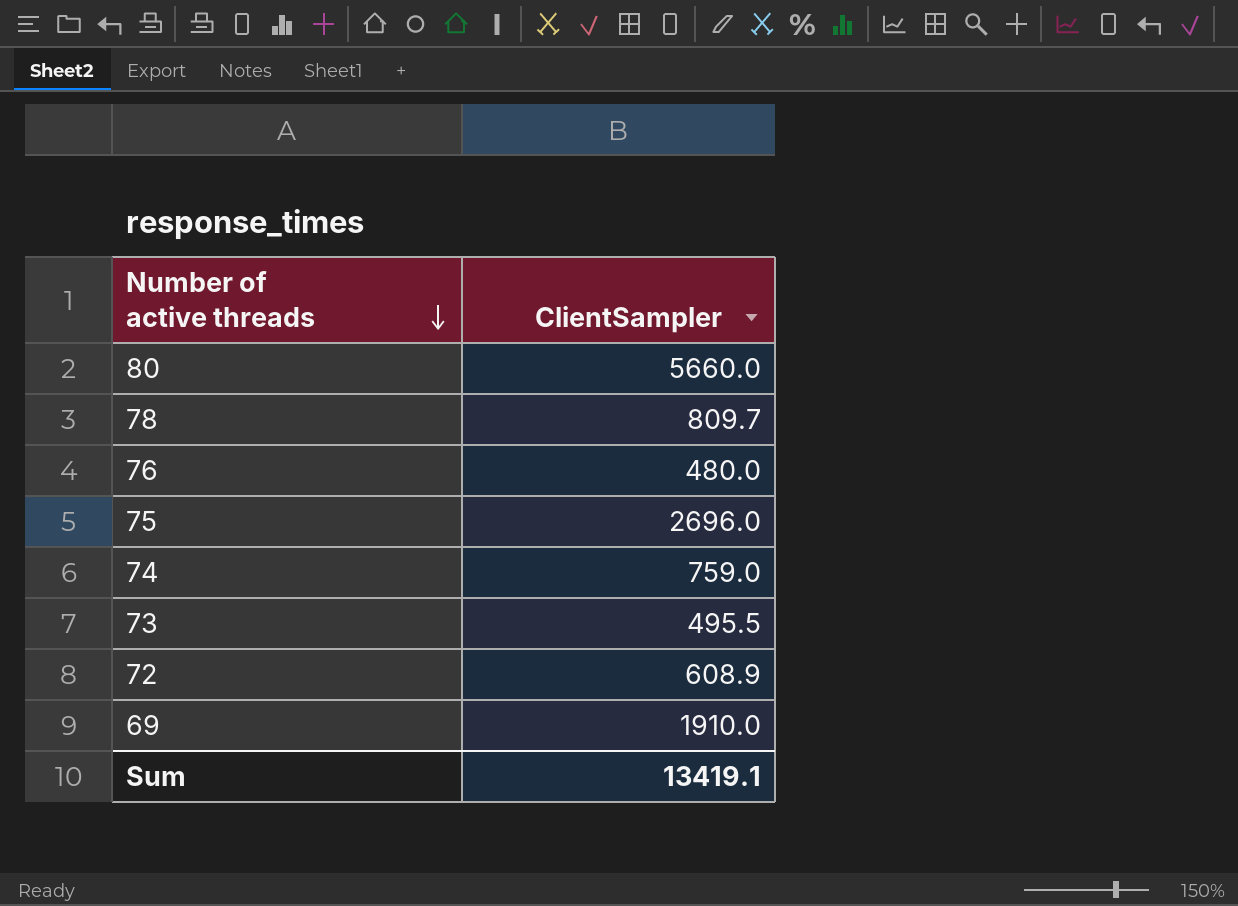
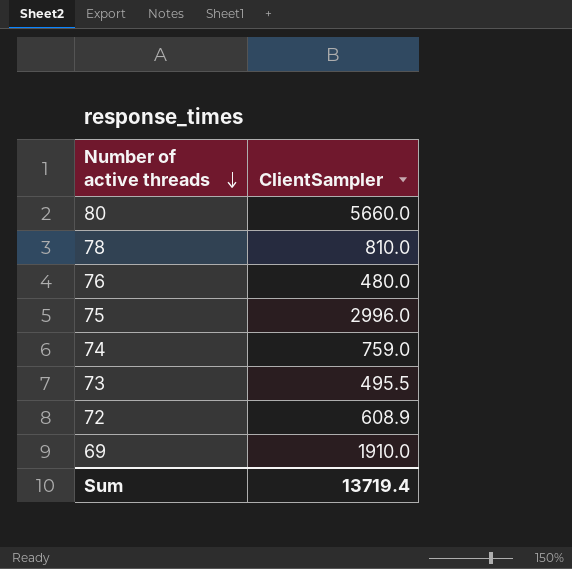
78 | ClientSampler: 809.7 -> 810.0
75 | ClientSampler: 2696.0 -> 2996.0
Sum | ClientSampler: 13419.1 -> 13719.4

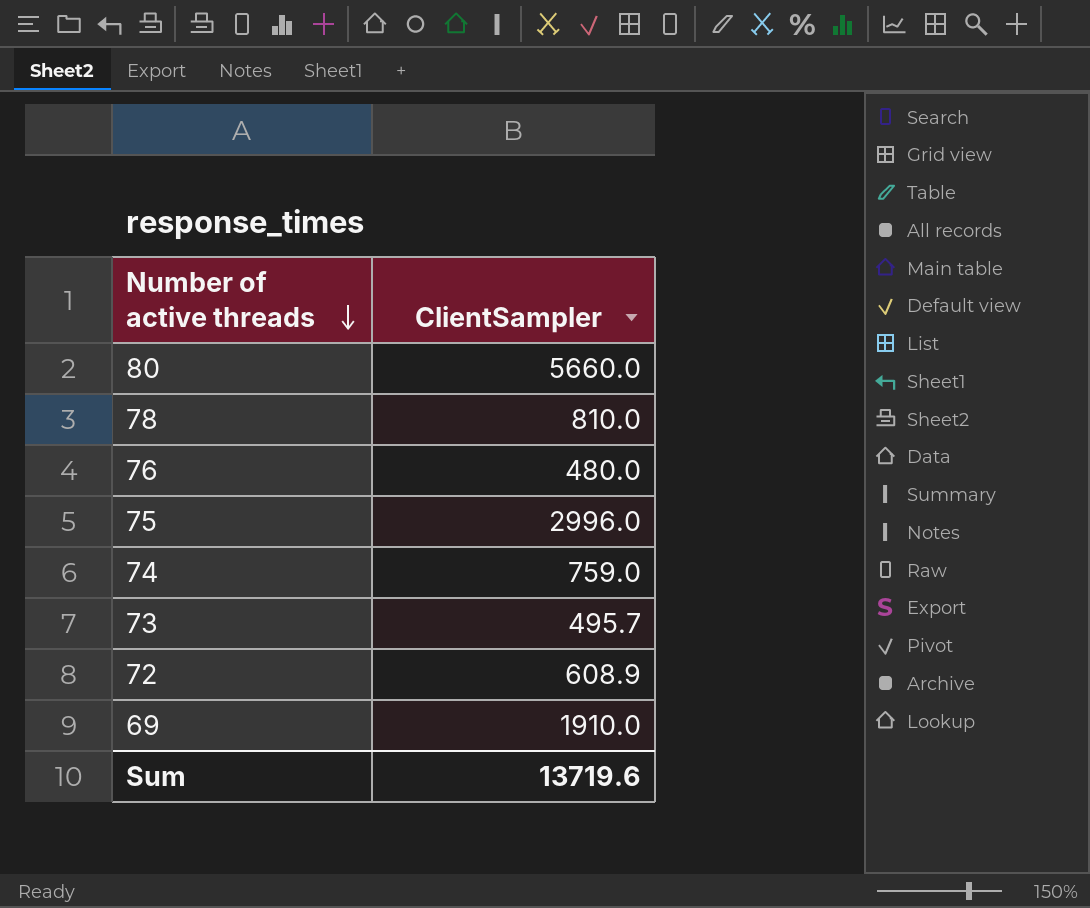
73 | ClientSampler: 495.5 -> 495.7
Sum | ClientSampler: 13719.4 -> 13719.6

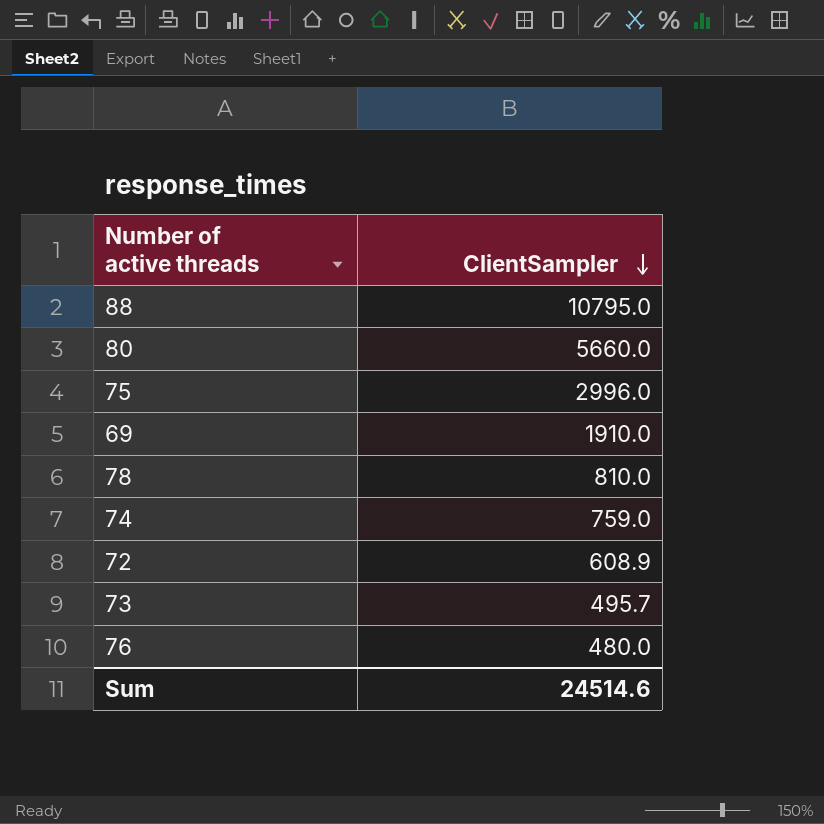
row order: Number of active threads descending -> ClientSampler descending
row 88: none -> 10795.0
Sum | ClientSampler: 13719.6 -> 24514.6

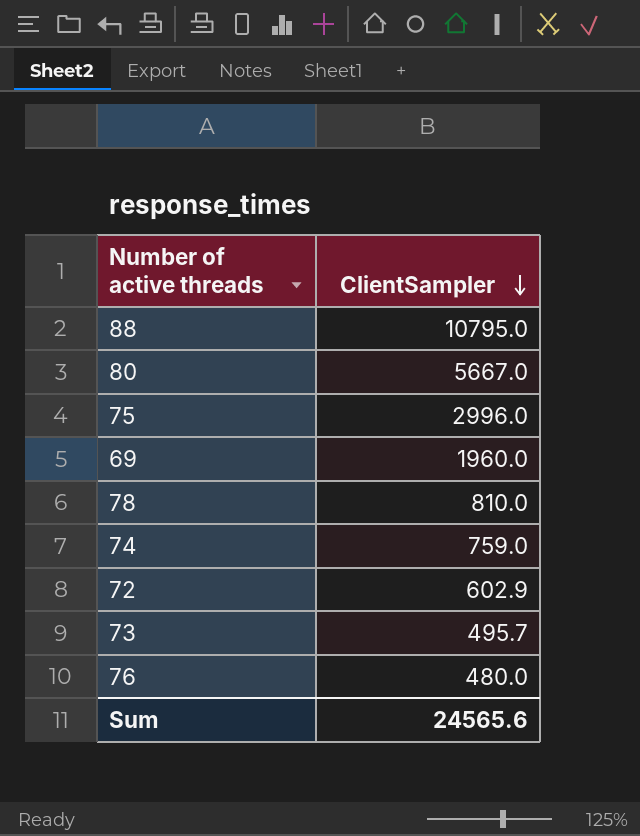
80 | ClientSampler: 5660.0 -> 5667.0
69 | ClientSampler: 1910.0 -> 1960.0
72 | ClientSampler: 608.9 -> 602.9
Sum | ClientSampler: 24514.6 -> 24565.6

